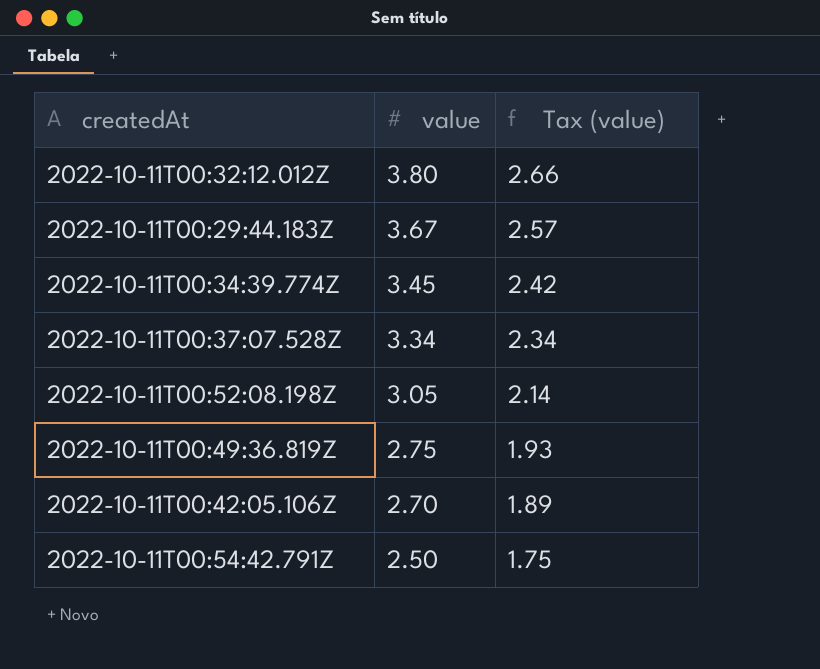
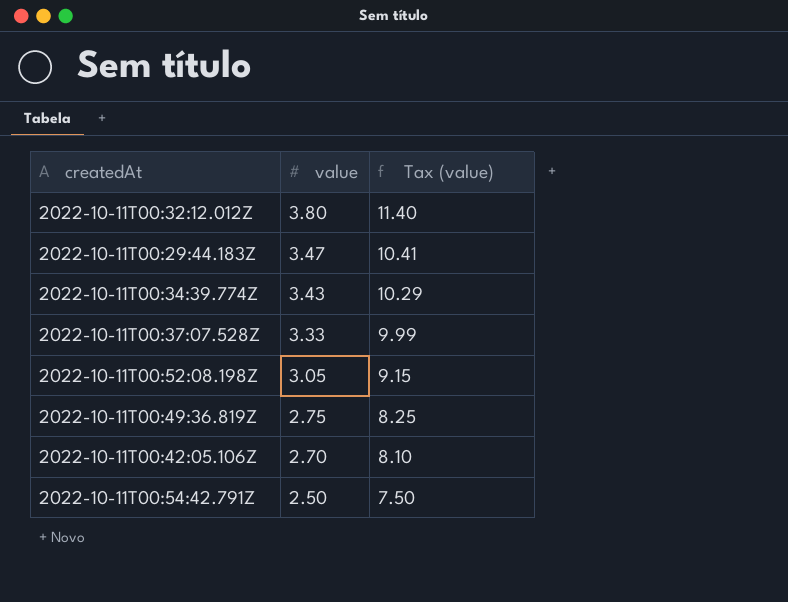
column Tax (value) | formula: [value] * 0.7 -> [value] * 3
2022-10-11T00:29:44.183Z | value: 3.67 -> 3.47
2022-10-11T00:34:39.774Z | value: 3.45 -> 3.43
2022-10-11T00:37:07.528Z | value: 3.34 -> 3.33

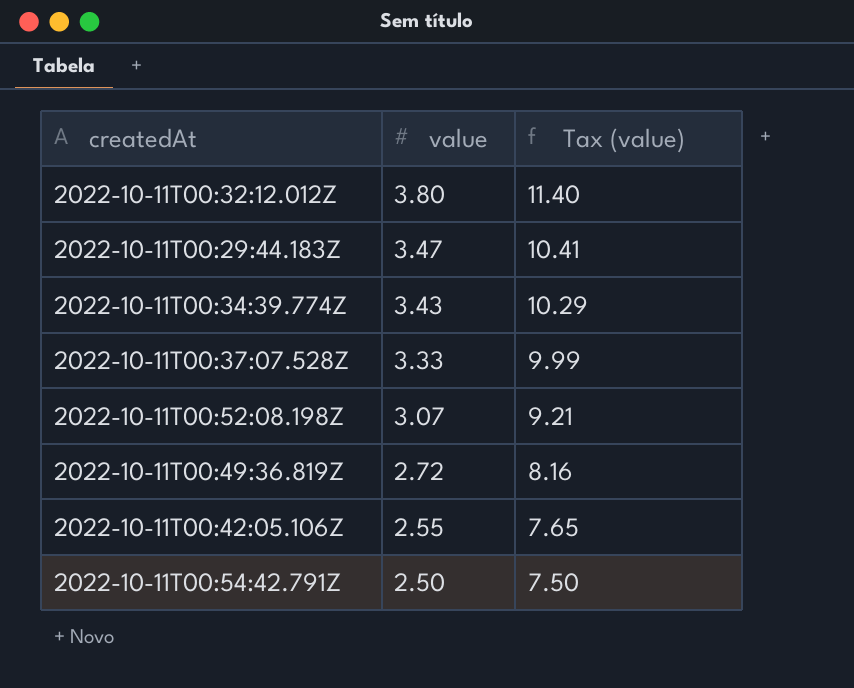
2022-10-11T00:52:08.198Z | value: 3.05 -> 3.07
2022-10-11T00:52:08.198Z | Tax (value): 9.15 -> 9.21
2022-10-11T00:49:36.819Z | value: 2.75 -> 2.72
2022-10-11T00:49:36.819Z | Tax (value): 8.25 -> 8.16
2022-10-11T00:42:05.106Z | value: 2.70 -> 2.55
2022-10-11T00:42:05.106Z | Tax (value): 8.10 -> 7.65

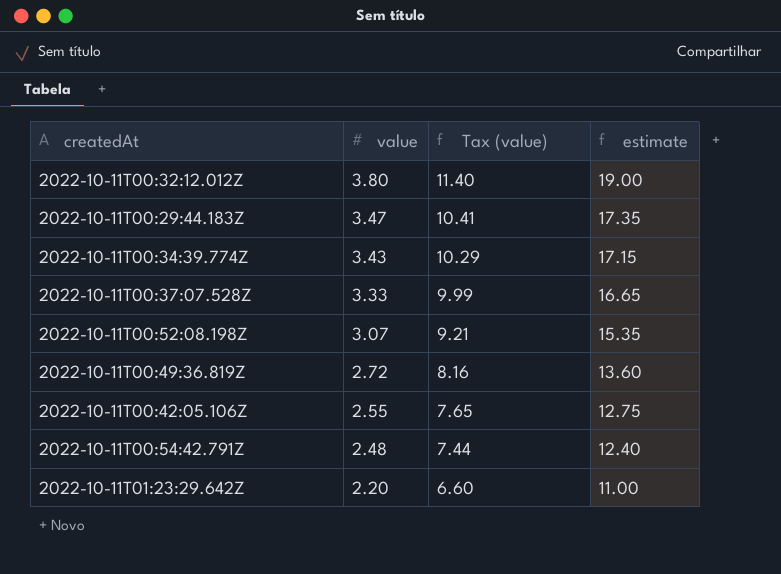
column estimate | formula: none -> [value] * 5
2022-10-11T00:54:42.791Z | value: 2.50 -> 2.48
2022-10-11T00:54:42.791Z | Tax (value): 7.50 -> 7.44
row 2022-10-11T01:23:29.642Z: none -> 2.20 | 6.60 | 11.00

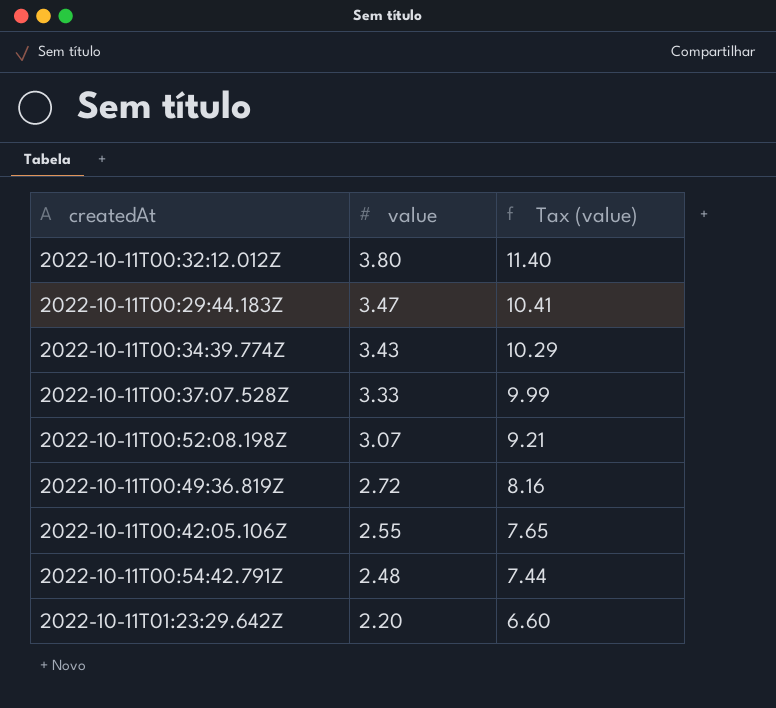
column estimate | formula: [value] * 5 -> none

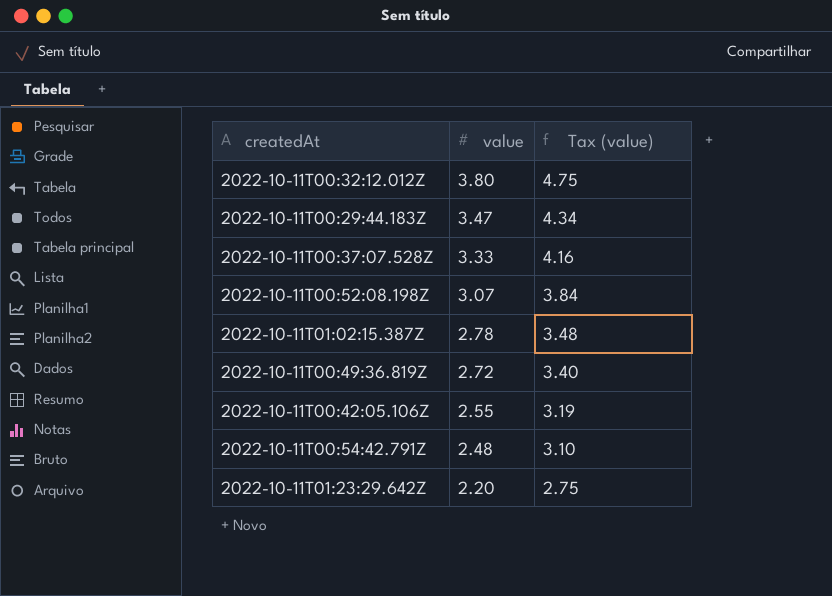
column Tax (value) | formula: [value] * 3 -> [value] * 1.25
row 2022-10-11T00:34:39.774Z: 3.43 | 10.29 -> none
row 2022-10-11T01:02:15.387Z: none -> 2.78 | 3.48

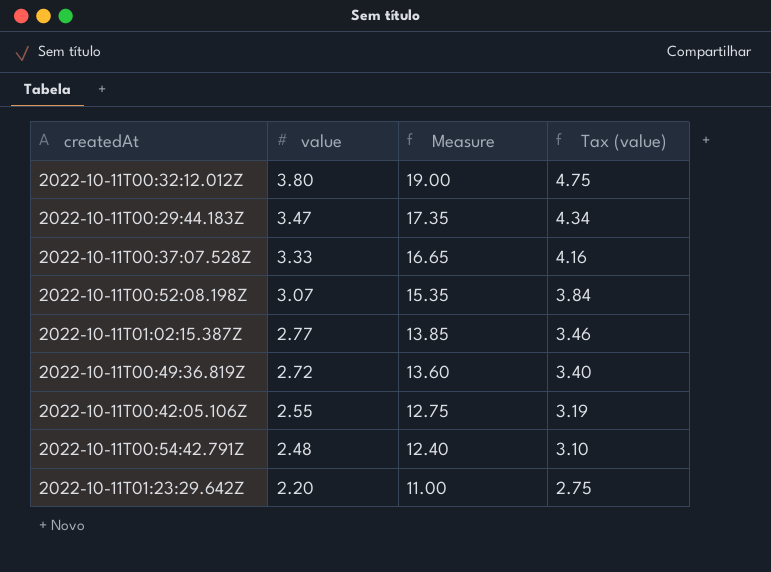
column Measure | formula: none -> [value] * 5
2022-10-11T01:02:15.387Z | value: 2.78 -> 2.77
2022-10-11T01:02:15.387Z | Tax (value): 3.48 -> 3.46

